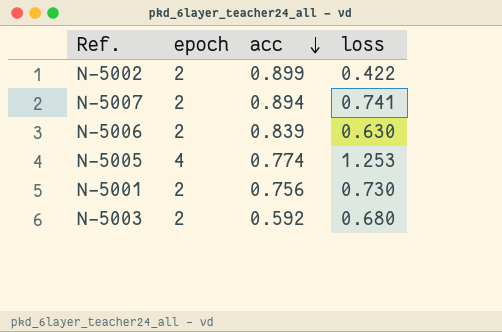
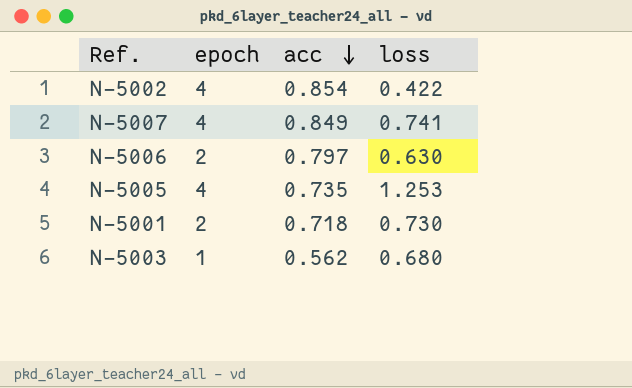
N-5002 | epoch: 2 -> 4
N-5002 | acc: 0.899 -> 0.854
N-5007 | epoch: 2 -> 4
N-5007 | acc: 0.894 -> 0.849
N-5006 | acc: 0.839 -> 0.797
N-5005 | acc: 0.774 -> 0.735
N-5001 | acc: 0.756 -> 0.718
N-5003 | epoch: 2 -> 1
N-5003 | acc: 0.592 -> 0.562

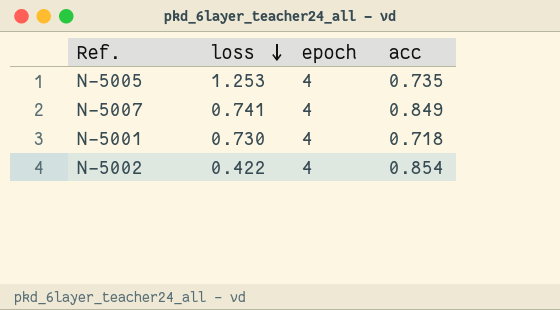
row order: acc descending -> loss descending
column loss | position: 4 -> 2
row N-5006: 2 | 0.797 | 0.630 -> none
row N-5003: 1 | 0.562 | 0.680 -> none
N-5001 | epoch: 2 -> 4

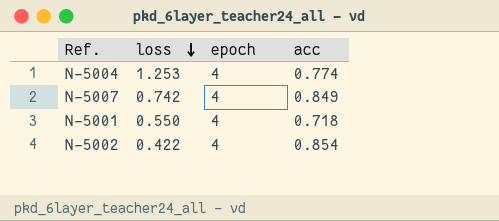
row N-5005: 1.253 | 4 | 0.735 -> none
row N-5004: none -> 1.253 | 4 | 0.774
N-5007 | loss: 0.741 -> 0.742
N-5001 | loss: 0.730 -> 0.550

